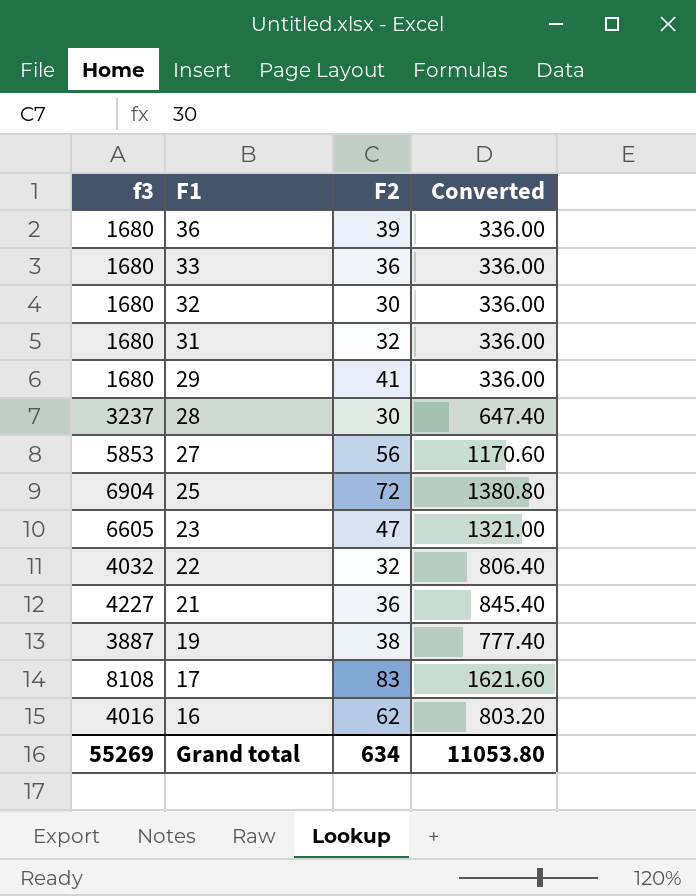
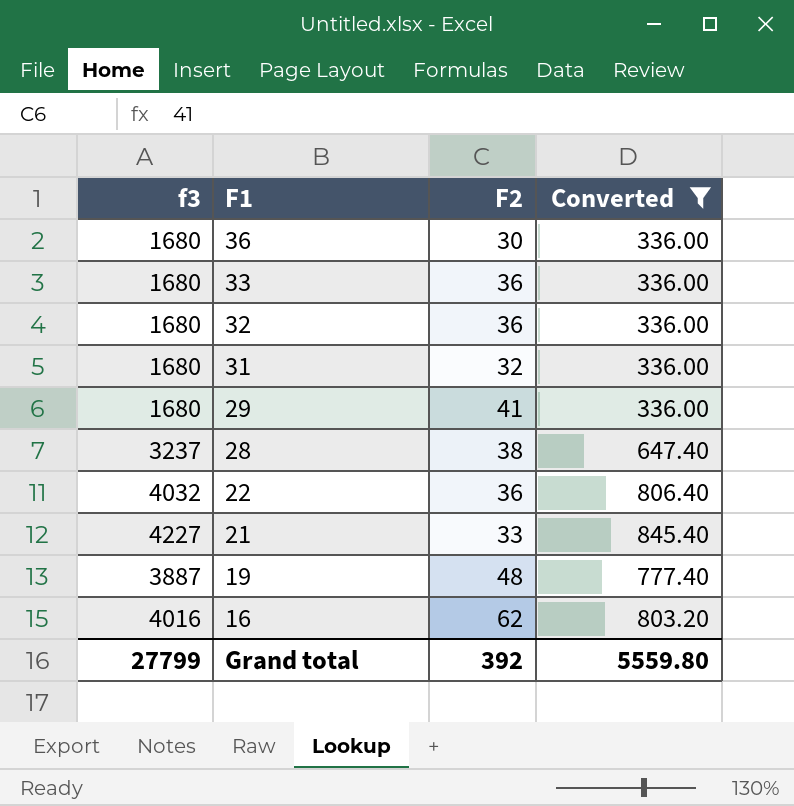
filter: none -> Converted <= 845.40
36 | F2: 39 -> 30
32 | F2: 30 -> 36
28 | F2: 30 -> 38
22 | F2: 32 -> 36
21 | F2: 36 -> 33
19 | F2: 38 -> 48
Grand total | f3: 55269 -> 27799
Grand total | F2: 634 -> 392
Grand total | Converted: 11053.80 -> 5559.80

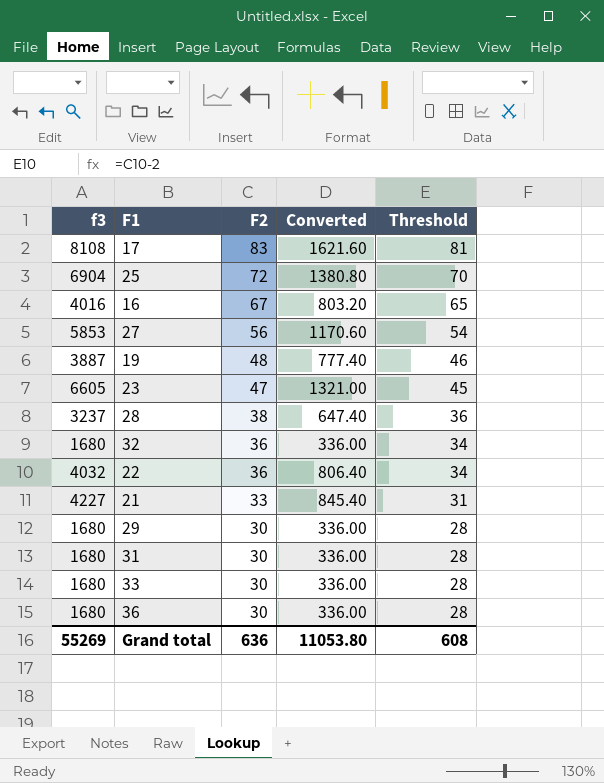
filter: Converted <= 845.40 -> none
row order: F1 descending -> F2 descending
column Threshold | formula: none -> [F2] - 2
16 | F2: 62 -> 67
29 | F2: 41 -> 30
31 | F2: 32 -> 30
33 | F2: 36 -> 30
Grand total | f3: 27799 -> 55269
Grand total | F2: 392 -> 636
Grand total | Converted: 5559.80 -> 11053.80

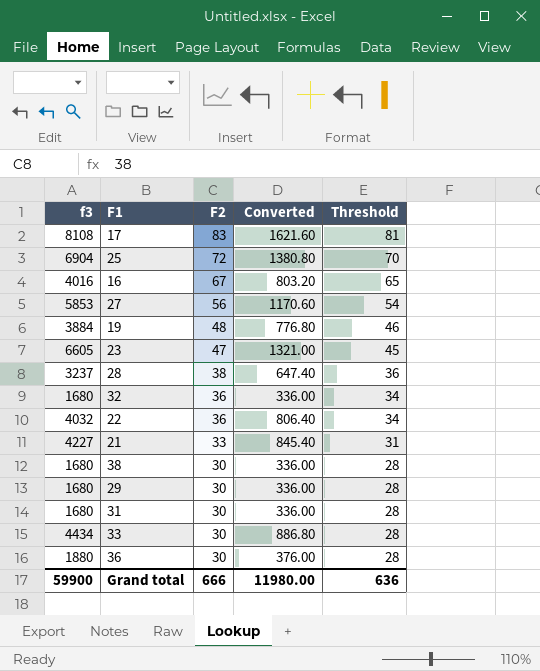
19 | f3: 3887 -> 3884
19 | Converted: 777.40 -> 776.80
row 38: none -> 1680 | 30 | 336.00 | 28
33 | f3: 1680 -> 4434
33 | Converted: 336.00 -> 886.80
36 | f3: 1680 -> 1880
36 | Converted: 336.00 -> 376.00
Grand total | f3: 55269 -> 59900
Grand total | F2: 636 -> 666
Grand total | Converted: 11053.80 -> 11980.00
Grand total | Threshold: 608 -> 636

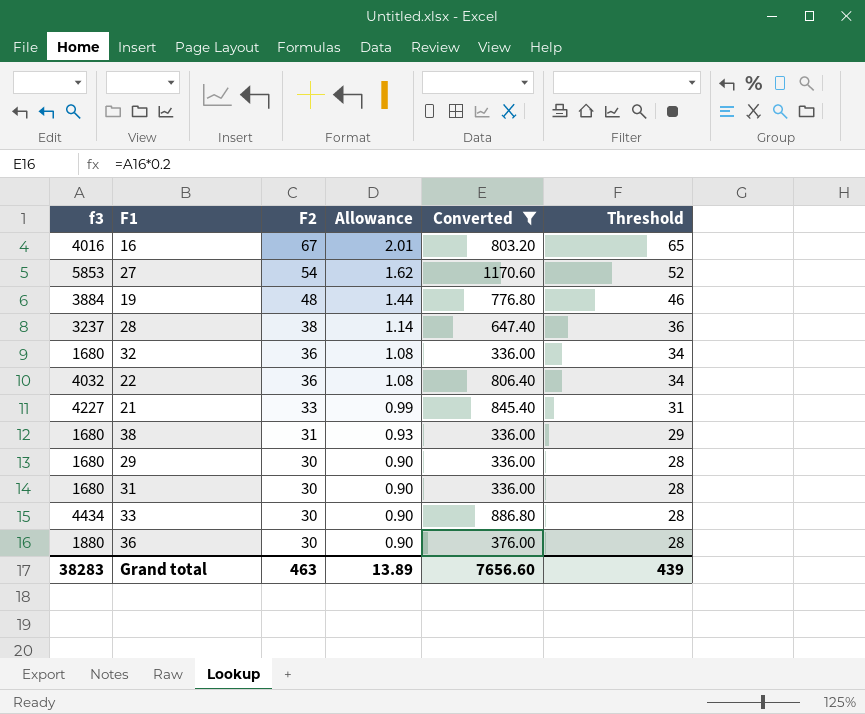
filter: none -> Converted <= 1170.60
column Allowance | formula: none -> [F2] * 0.03
27 | F2: 56 -> 54
27 | Threshold: 54 -> 52
38 | F2: 30 -> 31
38 | Threshold: 28 -> 29
Grand total | f3: 59900 -> 38283
Grand total | F2: 666 -> 463
Grand total | Converted: 11980.00 -> 7656.60
Grand total | Threshold: 636 -> 439

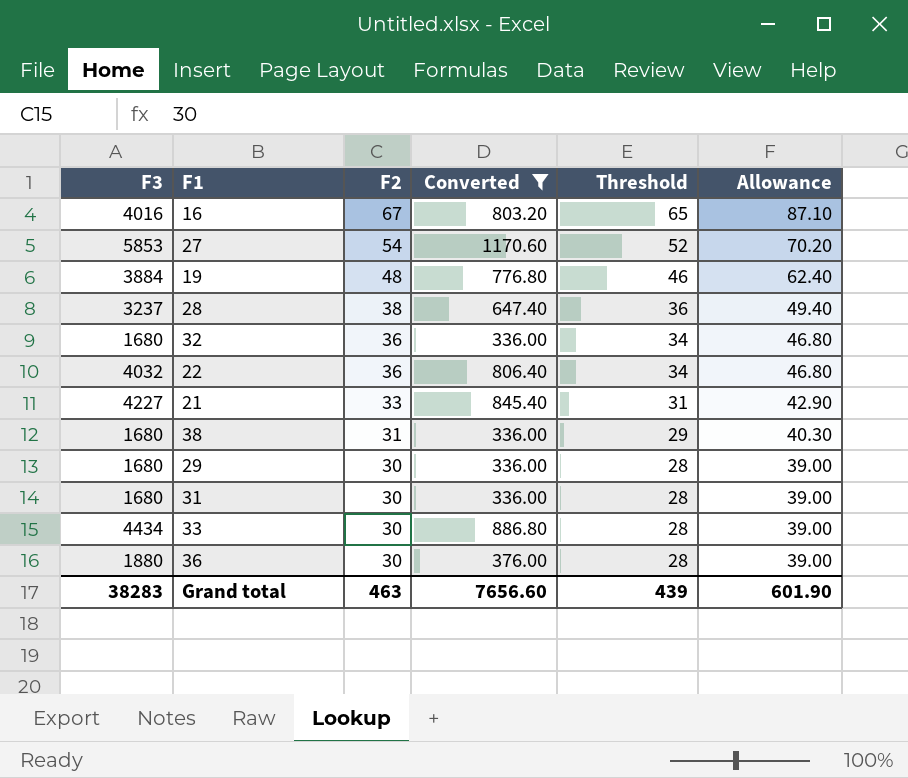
column name: f3 -> F3
column Allowance | formula: [F2] * 0.03 -> [F2] * 1.3
column Allowance | position: 4 -> 6
Grand total | Allowance: 13.89 -> 601.90

